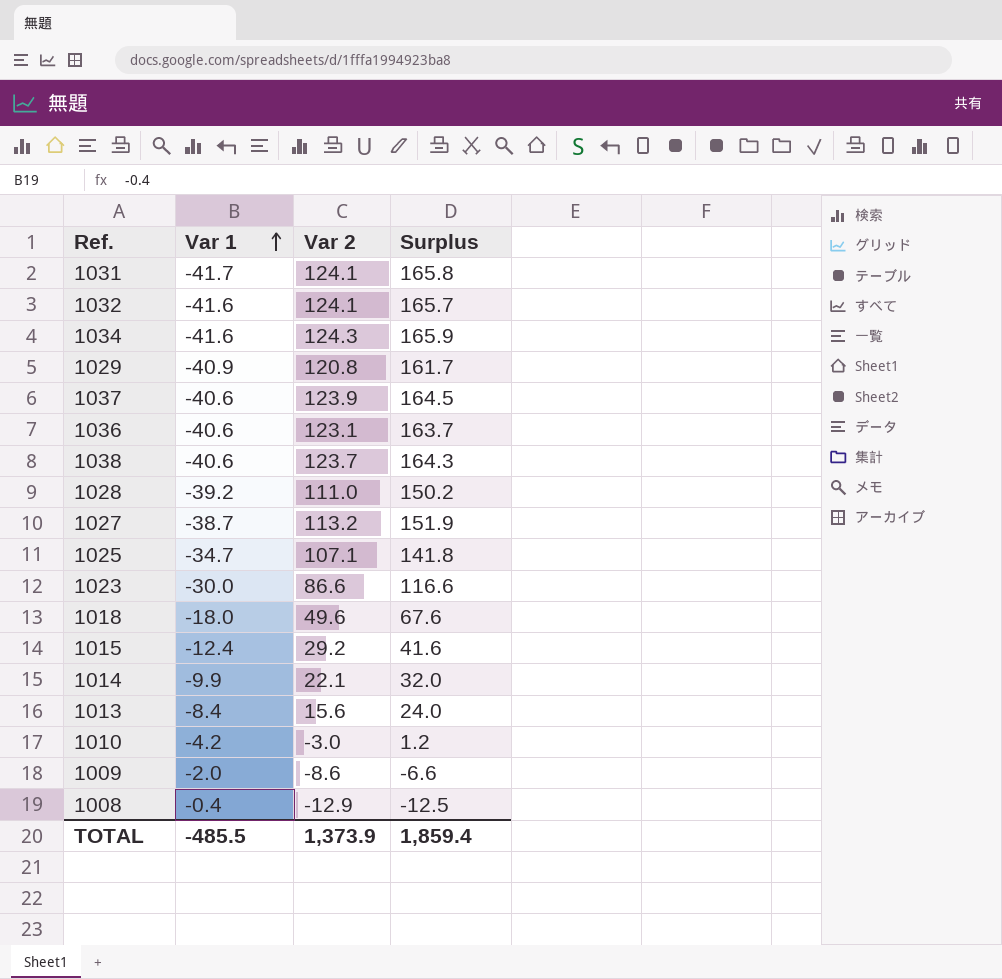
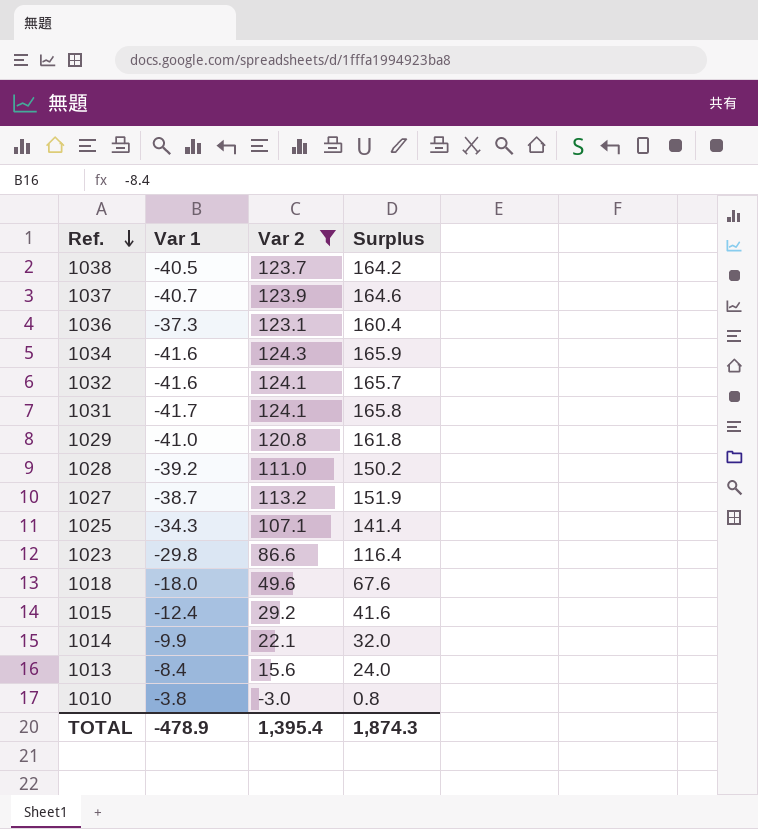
filter: none -> Var 2 >= -3.0
row order: Var 1 ascending -> Ref. descending
1038 | Var 1: -40.6 -> -40.5
1038 | Surplus: 164.3 -> 164.2
1037 | Var 1: -40.6 -> -40.7
1037 | Surplus: 164.5 -> 164.6
1036 | Var 1: -40.6 -> -37.3
1036 | Surplus: 163.7 -> 160.4
1029 | Var 1: -40.9 -> -41.0
1029 | Surplus: 161.7 -> 161.8
1025 | Var 1: -34.7 -> -34.3
1025 | Surplus: 141.8 -> 141.4
1023 | Var 1: -30.0 -> -29.8
1023 | Surplus: 116.6 -> 116.4
1010 | Var 1: -4.2 -> -3.8
1010 | Surplus: 1.2 -> 0.8
TOTAL | Var 1: -485.5 -> -478.9
TOTAL | Var 2: 1,373.9 -> 1,395.4
TOTAL | Surplus: 1,859.4 -> 1,874.3

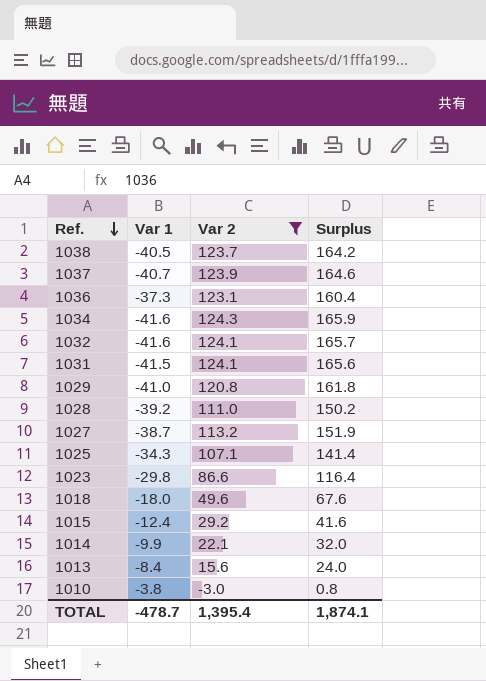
1031 | Var 1: -41.7 -> -41.5
1031 | Surplus: 165.8 -> 165.6
TOTAL | Var 1: -478.9 -> -478.7
TOTAL | Surplus: 1,874.3 -> 1,874.1

